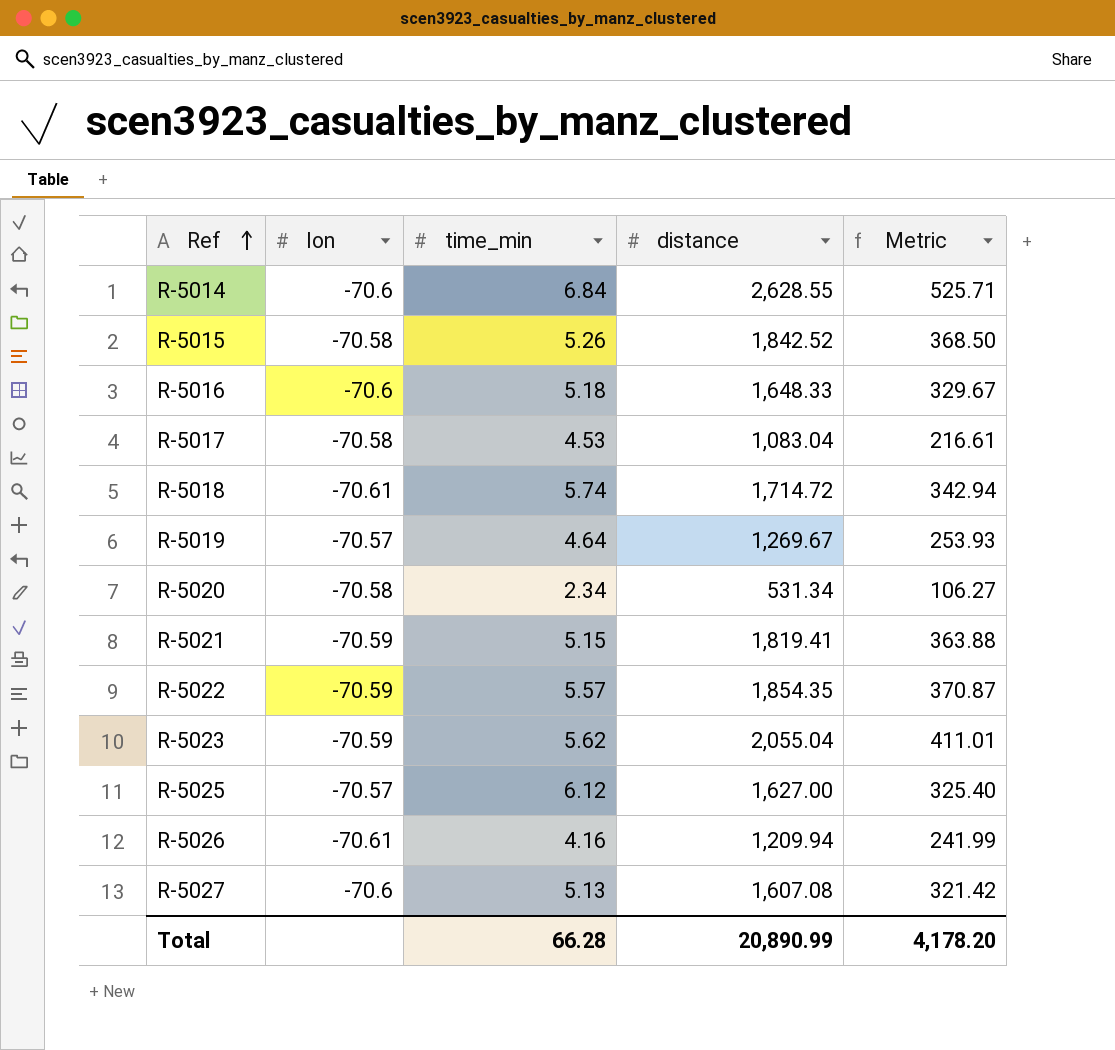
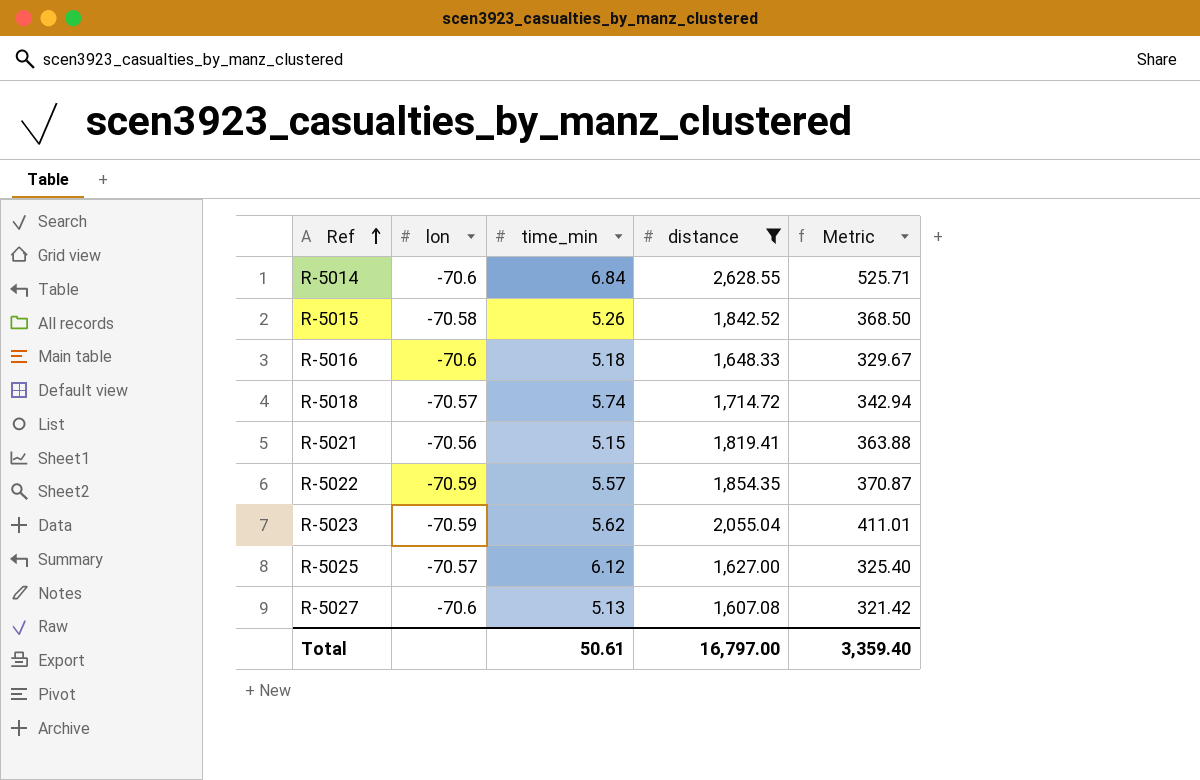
filter: none -> distance >= 1,607.08
R-5018 | lon: -70.61 -> -70.57
R-5021 | lon: -70.59 -> -70.56
Total | time_min: 66.28 -> 50.61
Total | distance: 20,890.99 -> 16,797.00
Total | Metric: 4,178.20 -> 3,359.40

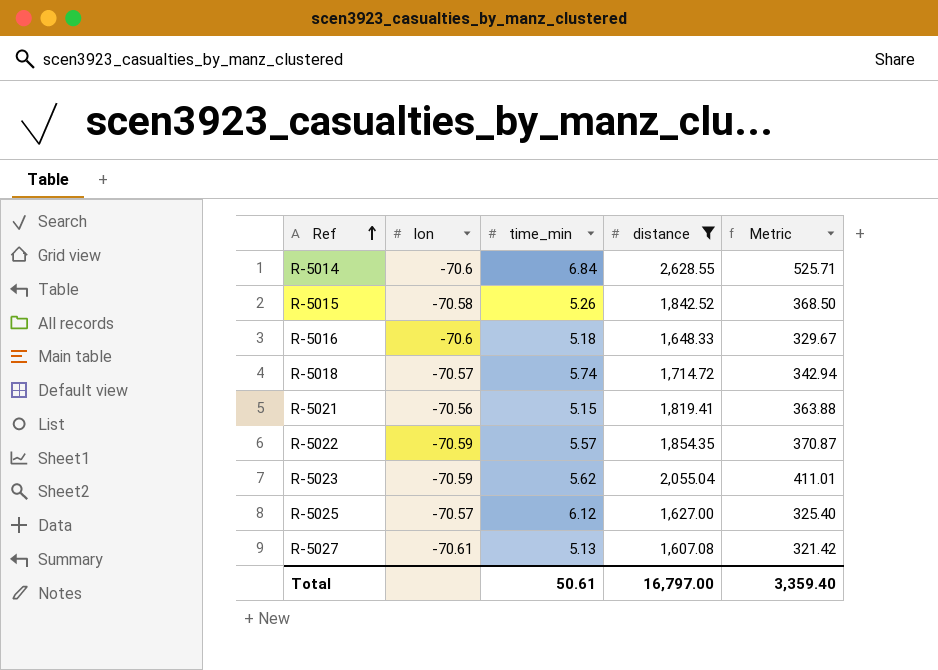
R-5027 | lon: -70.6 -> -70.61

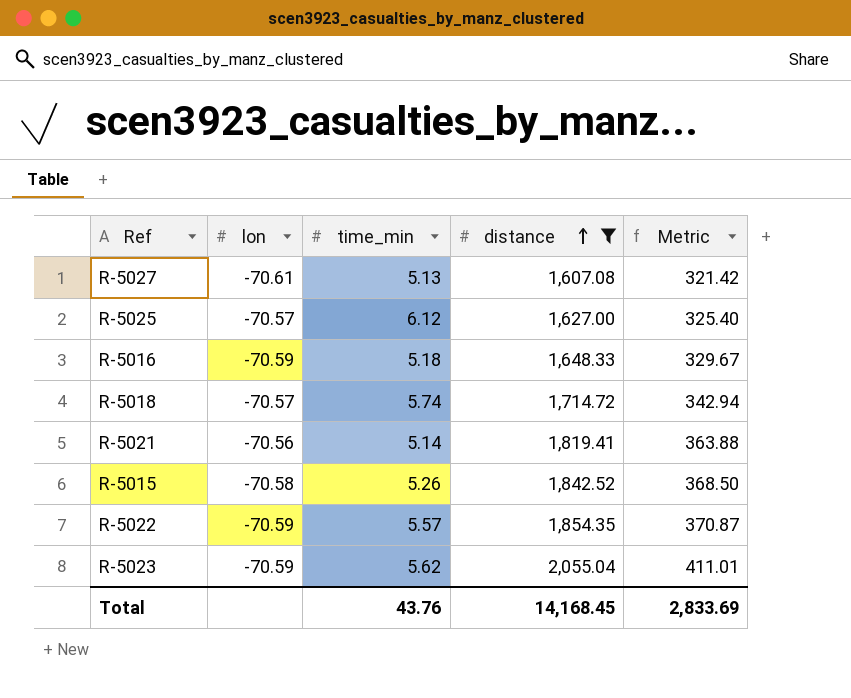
row order: Ref ascending -> distance ascending
row R-5014: -70.6 | 6.84 | 2,628.55 | 525.71 -> none
R-5016 | lon: -70.6 -> -70.59
R-5021 | time_min: 5.15 -> 5.14
Total | time_min: 50.61 -> 43.76
Total | distance: 16,797.00 -> 14,168.45
Total | Metric: 3,359.40 -> 2,833.69

